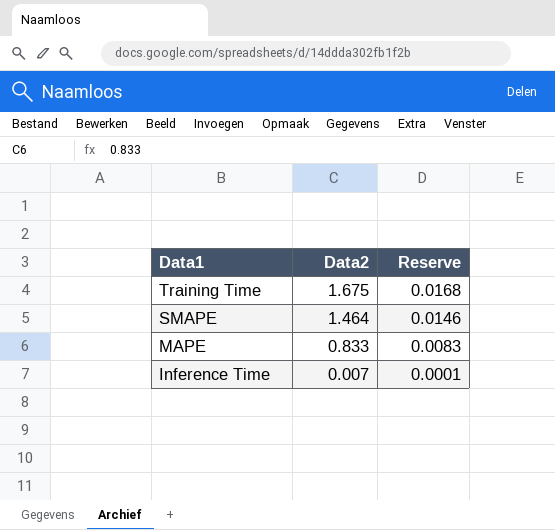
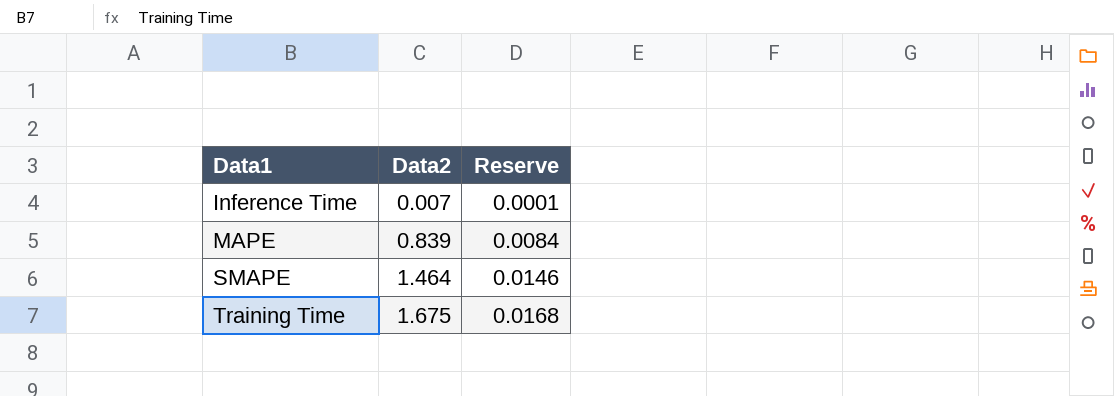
row order: Data1 descending -> Data1 ascending
MAPE | Data2: 0.833 -> 0.839
MAPE | Reserve: 0.0083 -> 0.0084

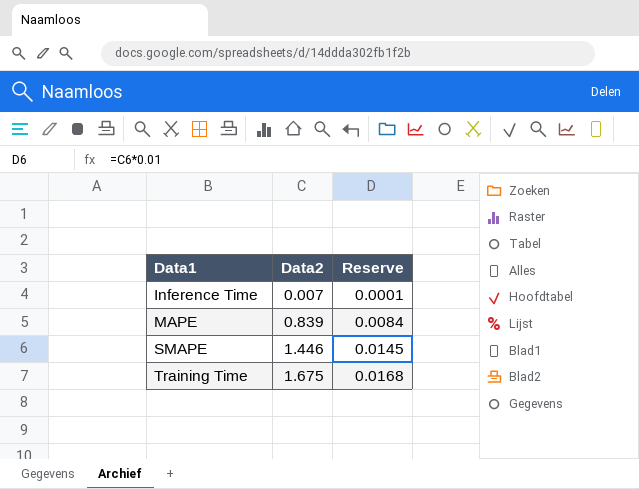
SMAPE | Data2: 1.464 -> 1.446
SMAPE | Reserve: 0.0146 -> 0.0145

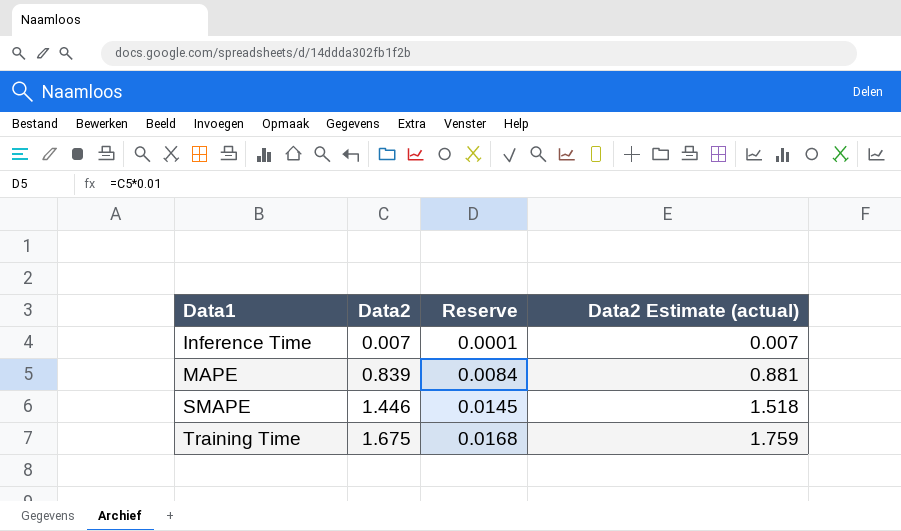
column Data2 Estimate (actual) | formula: none -> [Data2] * 1.05

